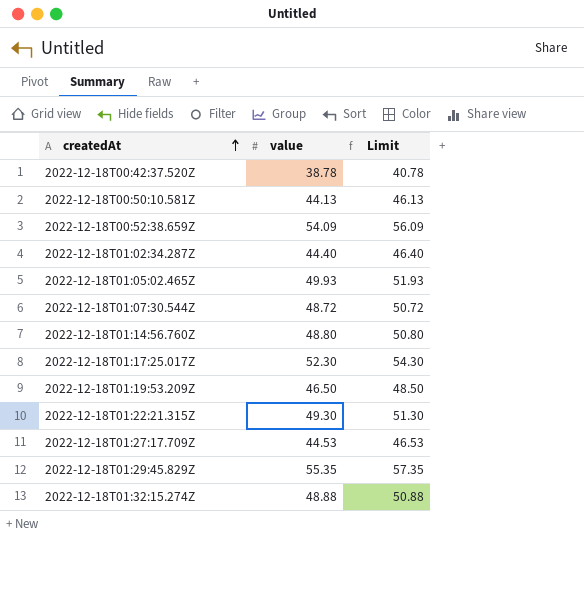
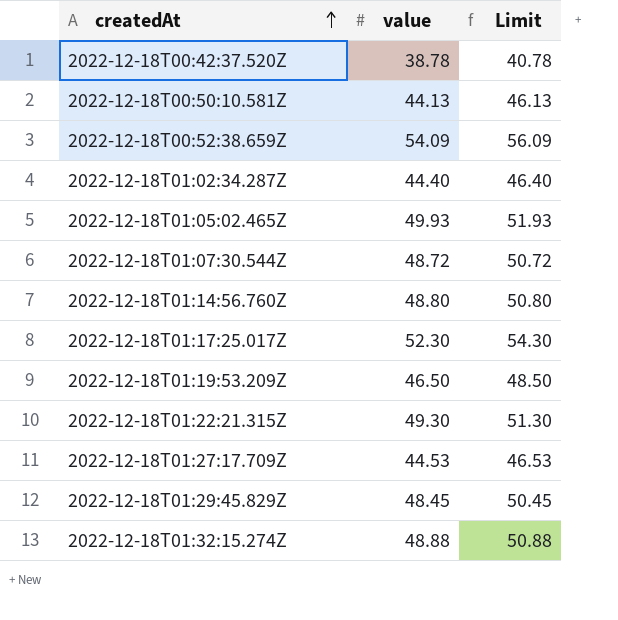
2022-12-18T01:29:45.829Z | value: 55.35 -> 48.45
2022-12-18T01:29:45.829Z | Limit: 57.35 -> 50.45

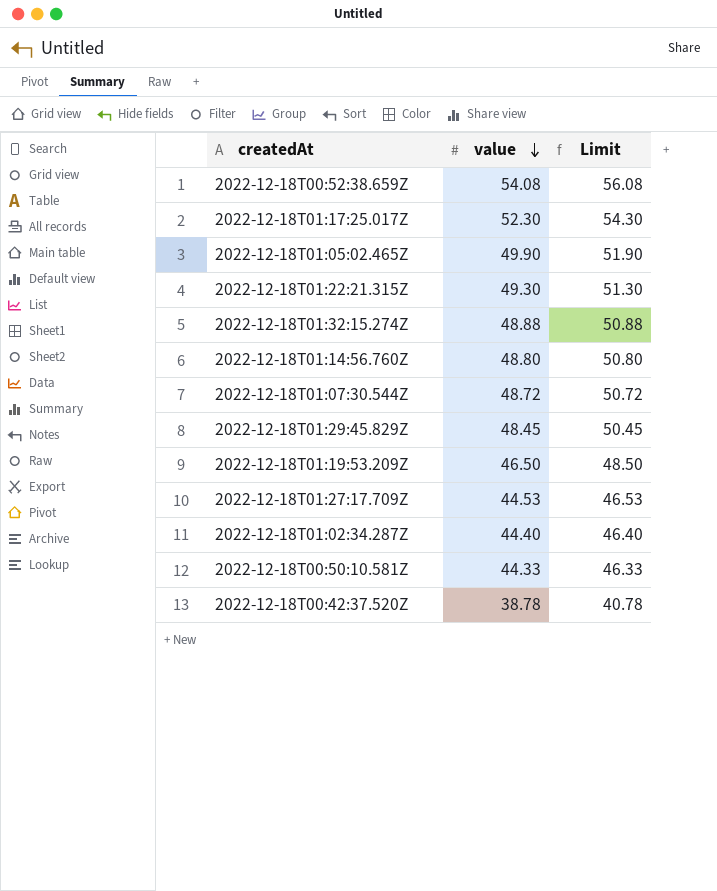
row order: createdAt ascending -> value descending
2022-12-18T00:52:38.659Z | value: 54.09 -> 54.08
2022-12-18T00:52:38.659Z | Limit: 56.09 -> 56.08
2022-12-18T01:05:02.465Z | value: 49.93 -> 49.90
2022-12-18T01:05:02.465Z | Limit: 51.93 -> 51.90
2022-12-18T00:50:10.581Z | value: 44.13 -> 44.33
2022-12-18T00:50:10.581Z | Limit: 46.13 -> 46.33

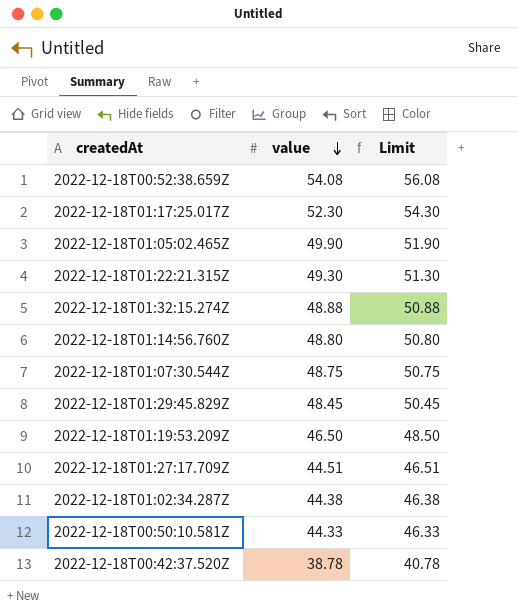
2022-12-18T01:07:30.544Z | value: 48.72 -> 48.75
2022-12-18T01:07:30.544Z | Limit: 50.72 -> 50.75
2022-12-18T01:27:17.709Z | value: 44.53 -> 44.51
2022-12-18T01:27:17.709Z | Limit: 46.53 -> 46.51
2022-12-18T01:02:34.287Z | value: 44.40 -> 44.38
2022-12-18T01:02:34.287Z | Limit: 46.40 -> 46.38

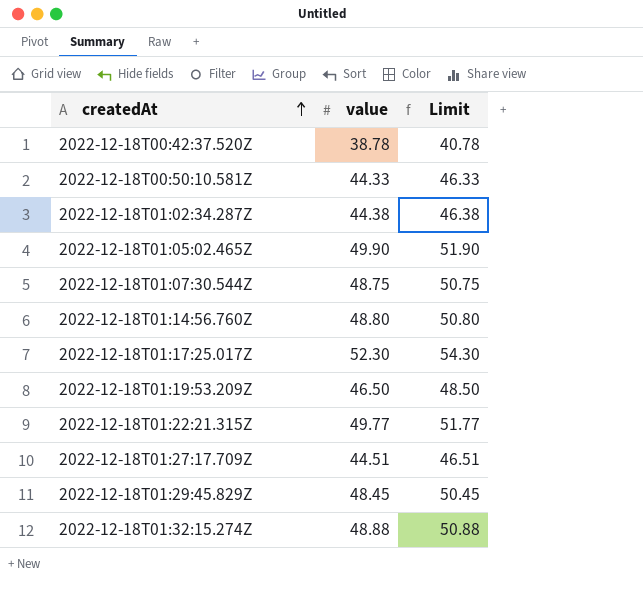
row order: value descending -> createdAt ascending
row 2022-12-18T00:52:38.659Z: 54.08 | 56.08 -> none
2022-12-18T01:22:21.315Z | value: 49.30 -> 49.77
2022-12-18T01:22:21.315Z | Limit: 51.30 -> 51.77

